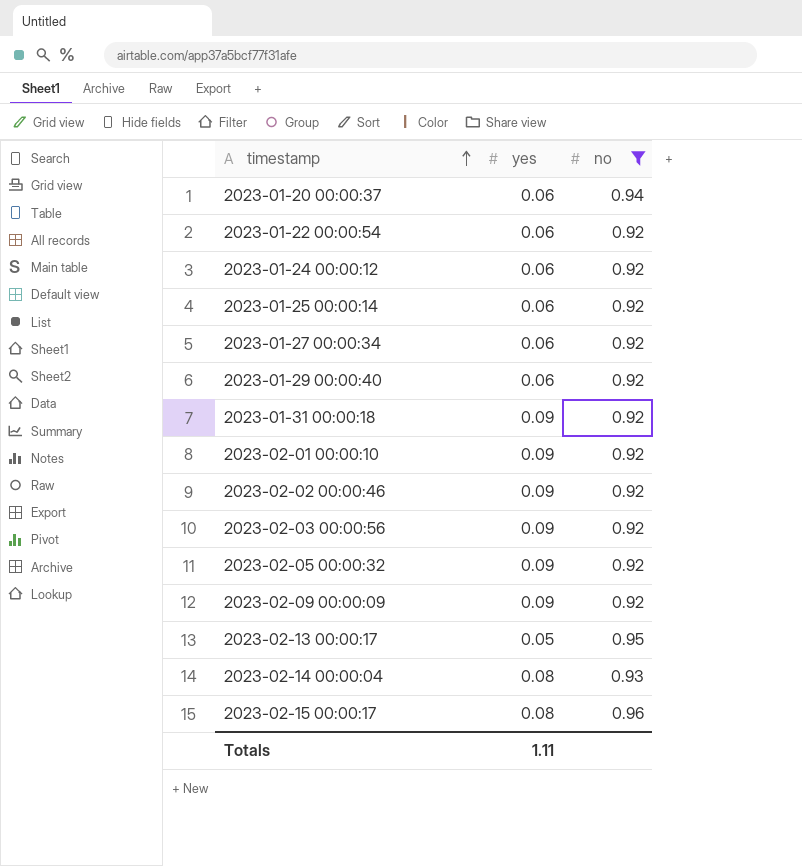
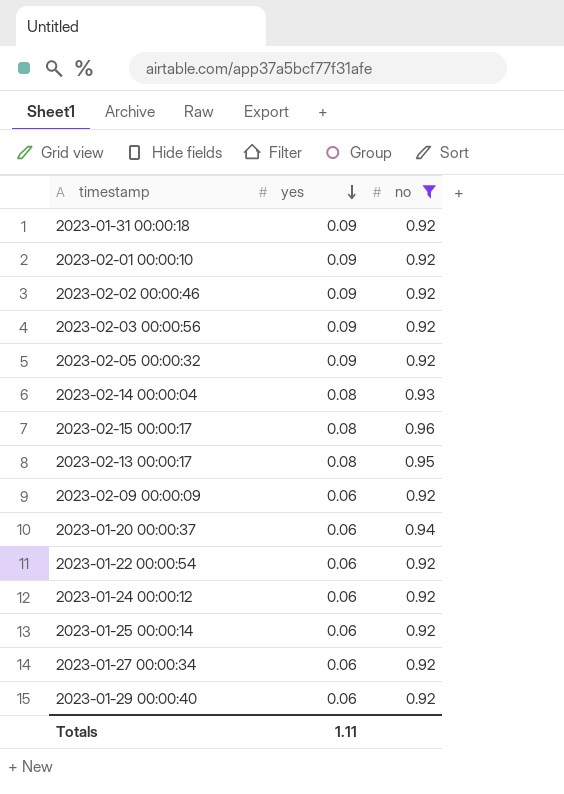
row order: timestamp ascending -> yes descending
2023-02-13 00:00:17 | yes: 0.05 -> 0.08
2023-02-09 00:00:09 | yes: 0.09 -> 0.06

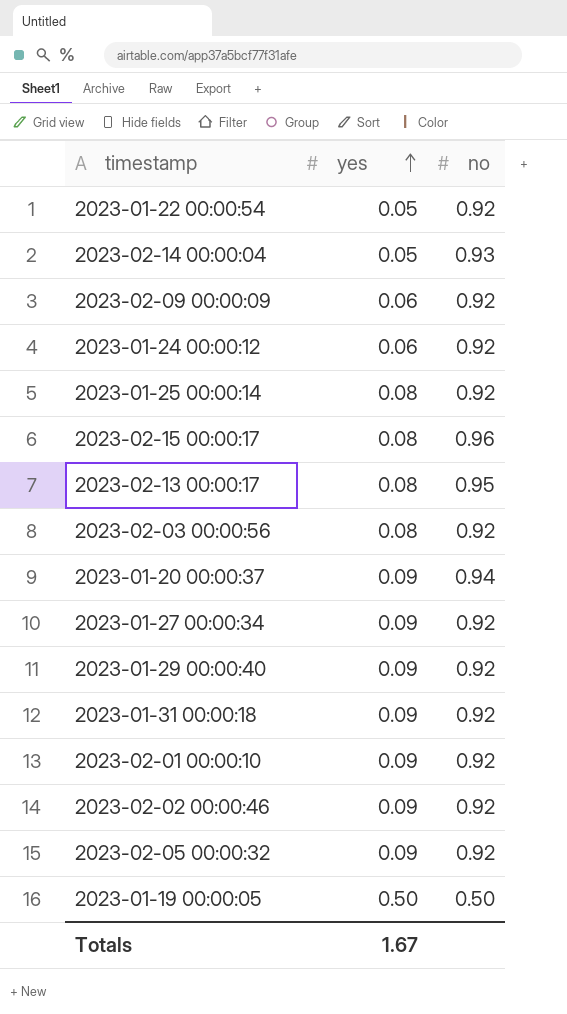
filter: no != 0.50 -> none
row order: yes descending -> yes ascending
2023-01-22 00:00:54 | yes: 0.06 -> 0.05
2023-02-14 00:00:04 | yes: 0.08 -> 0.05
2023-01-25 00:00:14 | yes: 0.06 -> 0.08
2023-02-03 00:00:56 | yes: 0.09 -> 0.08
2023-01-20 00:00:37 | yes: 0.06 -> 0.09
2023-01-27 00:00:34 | yes: 0.06 -> 0.09
2023-01-29 00:00:40 | yes: 0.06 -> 0.09
Totals | yes: 1.11 -> 1.67

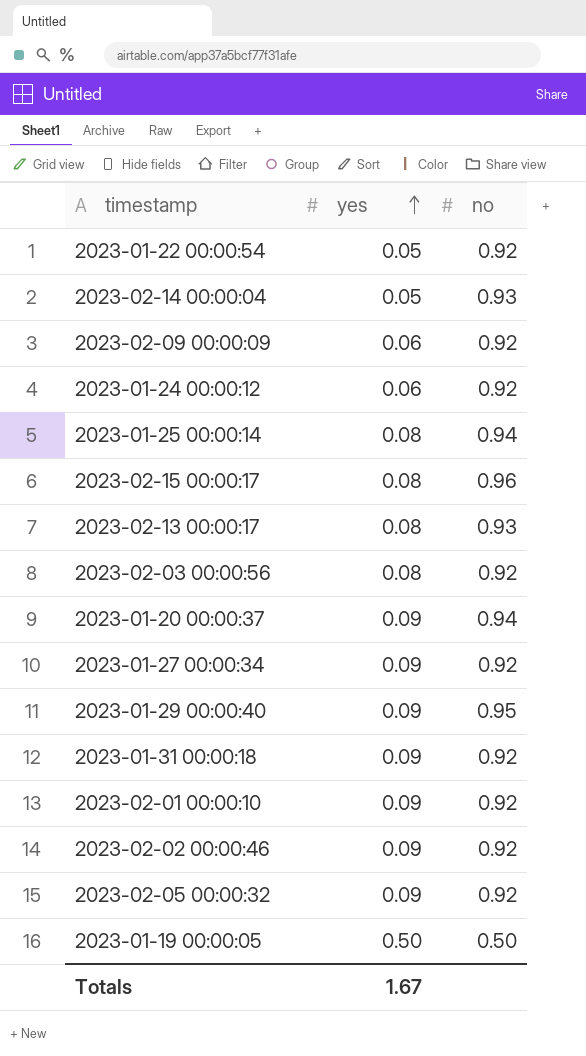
2023-01-25 00:00:14 | no: 0.92 -> 0.94
2023-02-13 00:00:17 | no: 0.95 -> 0.93
2023-01-29 00:00:40 | no: 0.92 -> 0.95

